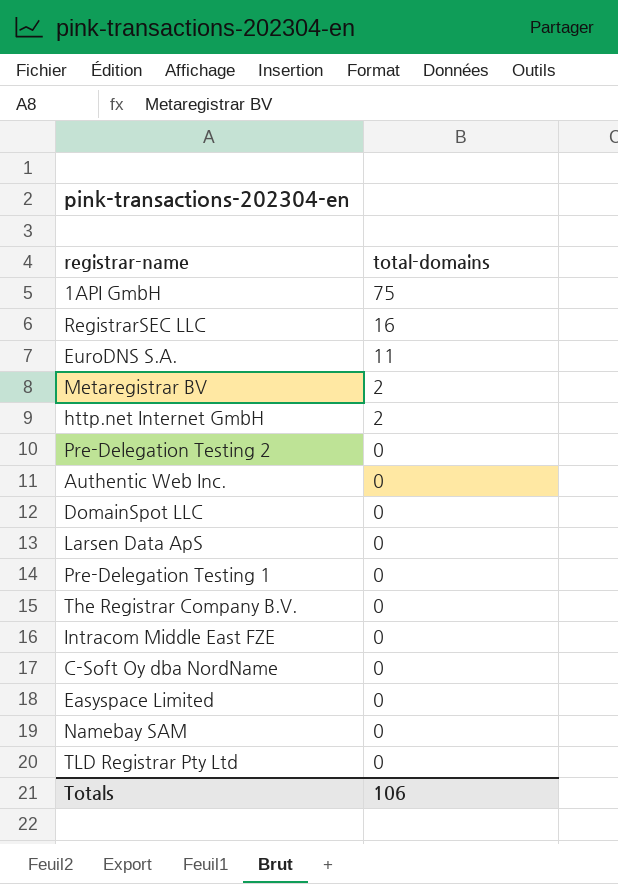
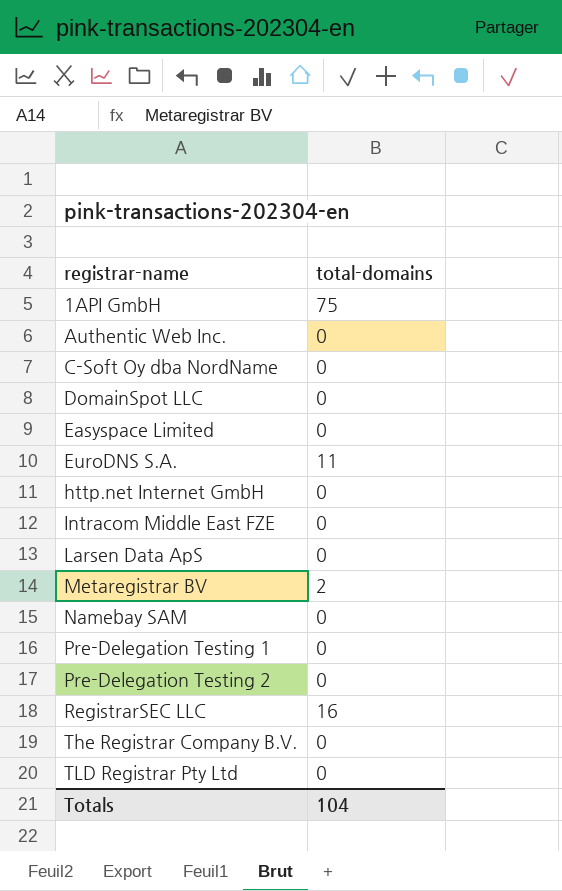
row order: total-domains descending -> registrar-name ascending
http.net Internet GmbH | total-domains: 2 -> 0
Totals | total-domains: 106 -> 104

